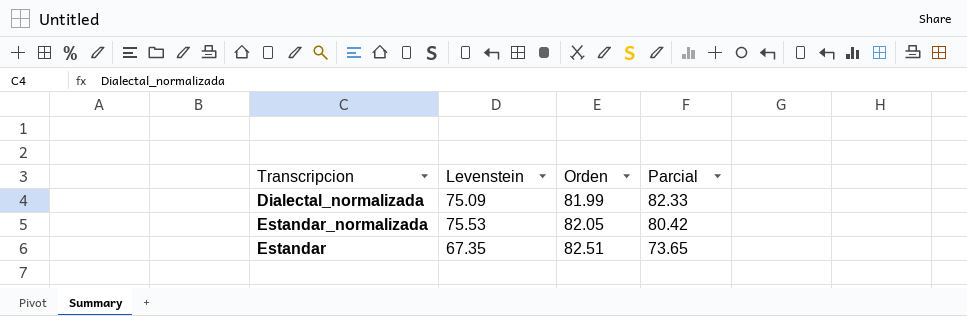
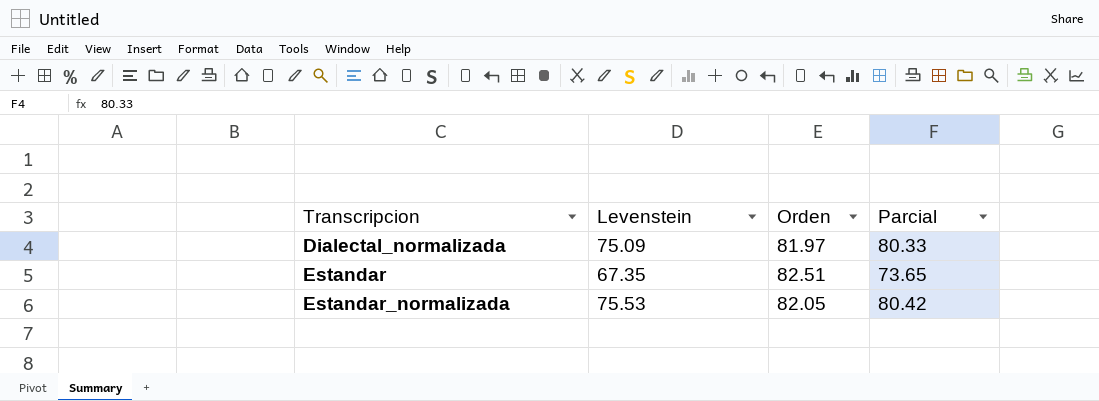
row order: Orden ascending -> Transcripcion ascending
Dialectal_normalizada | Orden: 81.99 -> 81.97
Dialectal_normalizada | Parcial: 82.33 -> 80.33

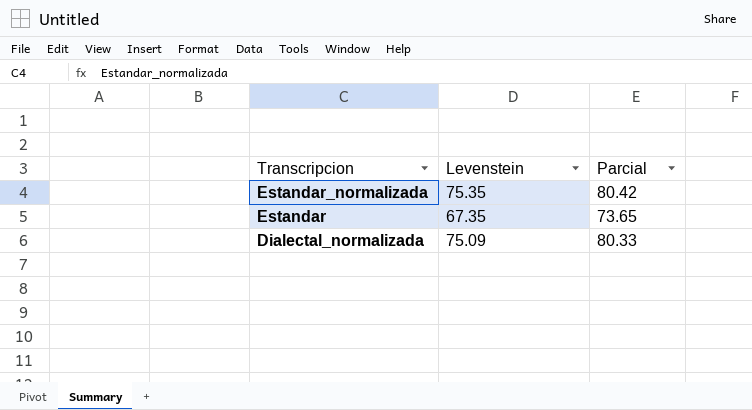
row order: Transcripcion ascending -> Transcripcion descending
column Orden | position: 3 -> none
Estandar_normalizada | Levenstein: 75.53 -> 75.35

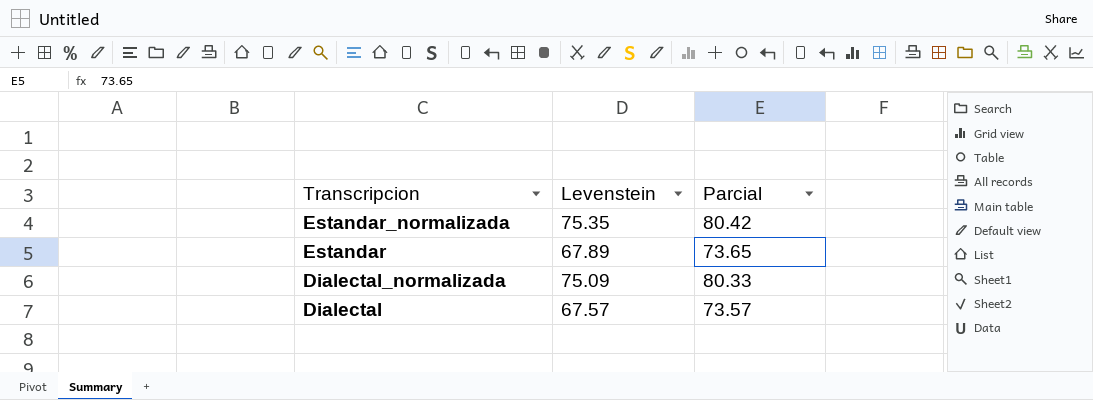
Estandar | Levenstein: 67.35 -> 67.89
row Dialectal: none -> 67.57 | 73.57

